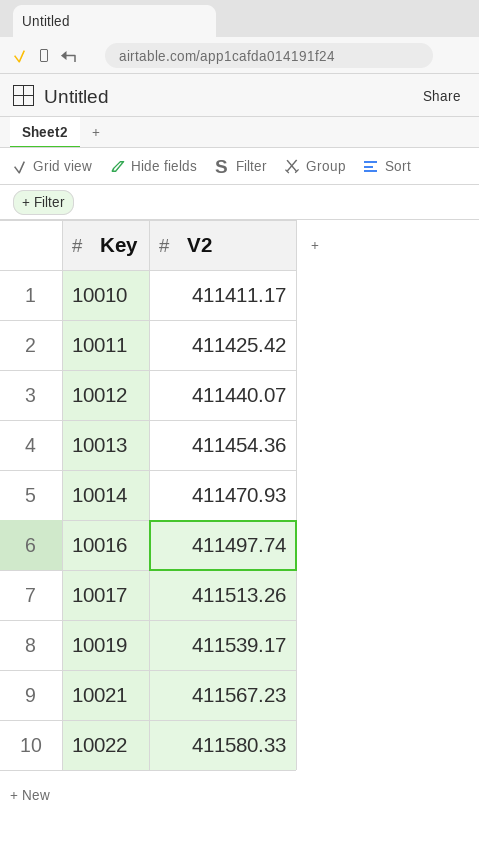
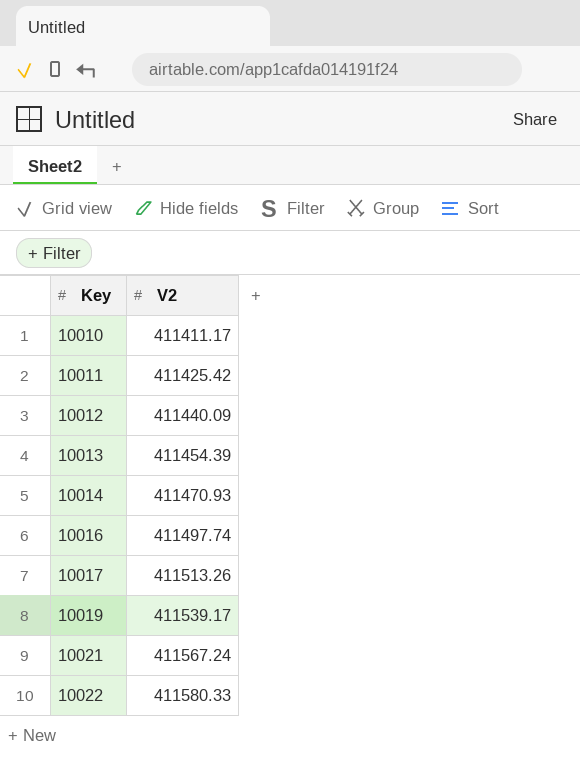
10012 | V2: 411440.07 -> 411440.09
10013 | V2: 411454.36 -> 411454.39
10021 | V2: 411567.23 -> 411567.24

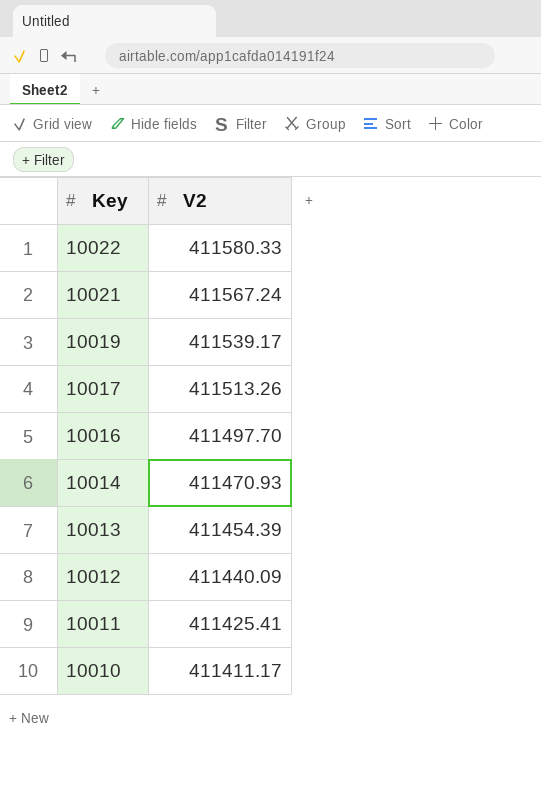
row order: Key ascending -> Key descending
10016 | V2: 411497.74 -> 411497.70
10011 | V2: 411425.42 -> 411425.41

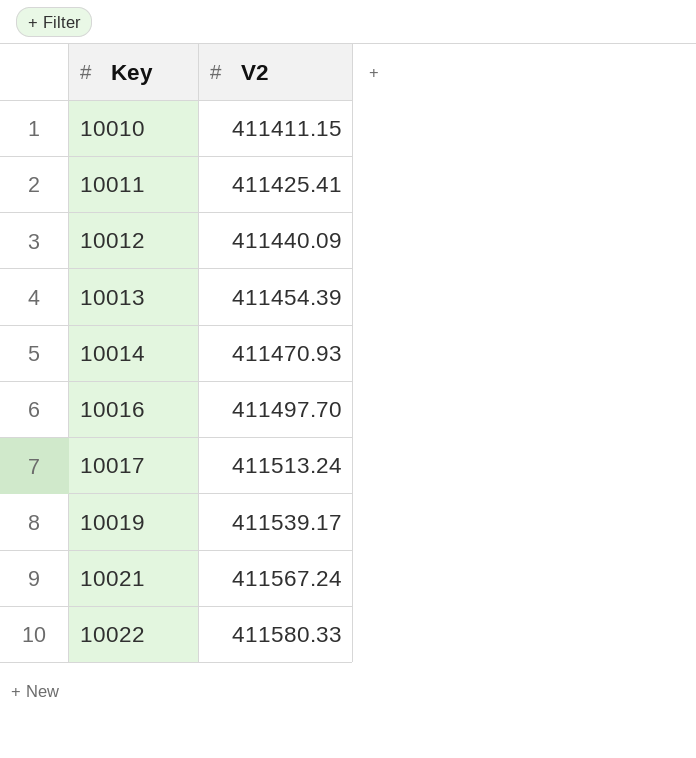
row order: Key descending -> Key ascending
10010 | V2: 411411.17 -> 411411.15
10017 | V2: 411513.26 -> 411513.24

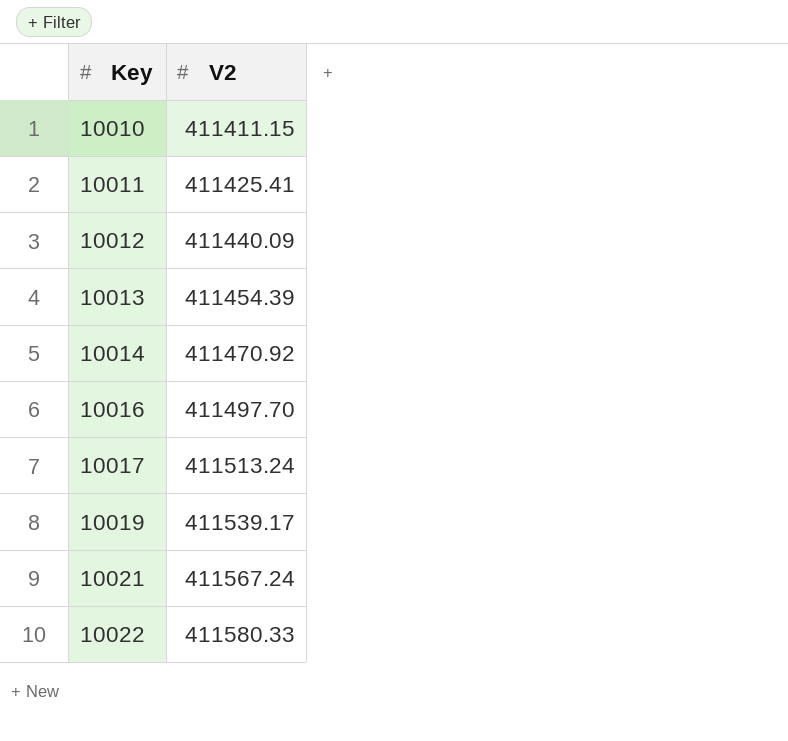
10014 | V2: 411470.93 -> 411470.92

